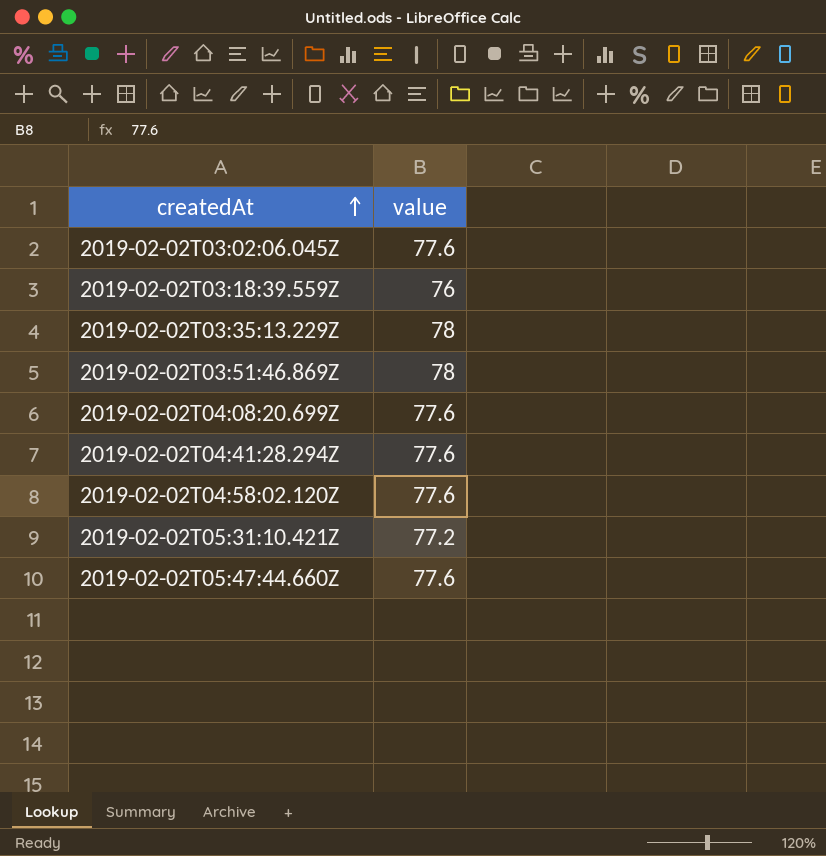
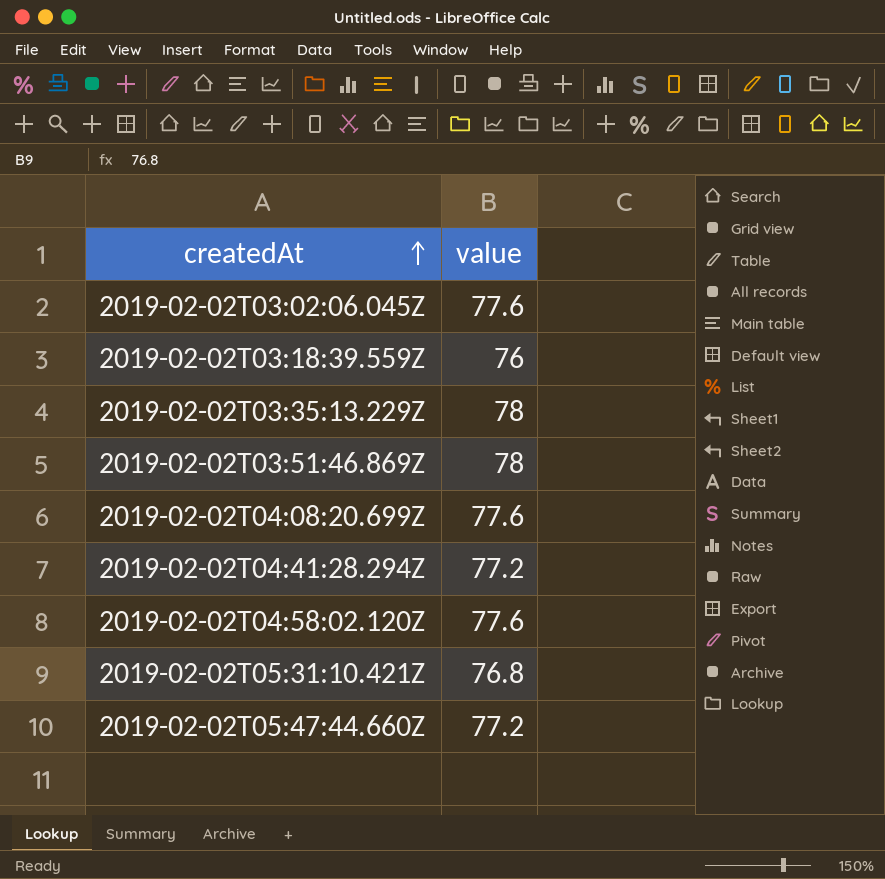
2019-02-02T04:41:28.294Z | value: 77.6 -> 77.2
2019-02-02T05:31:10.421Z | value: 77.2 -> 76.8
2019-02-02T05:47:44.660Z | value: 77.6 -> 77.2

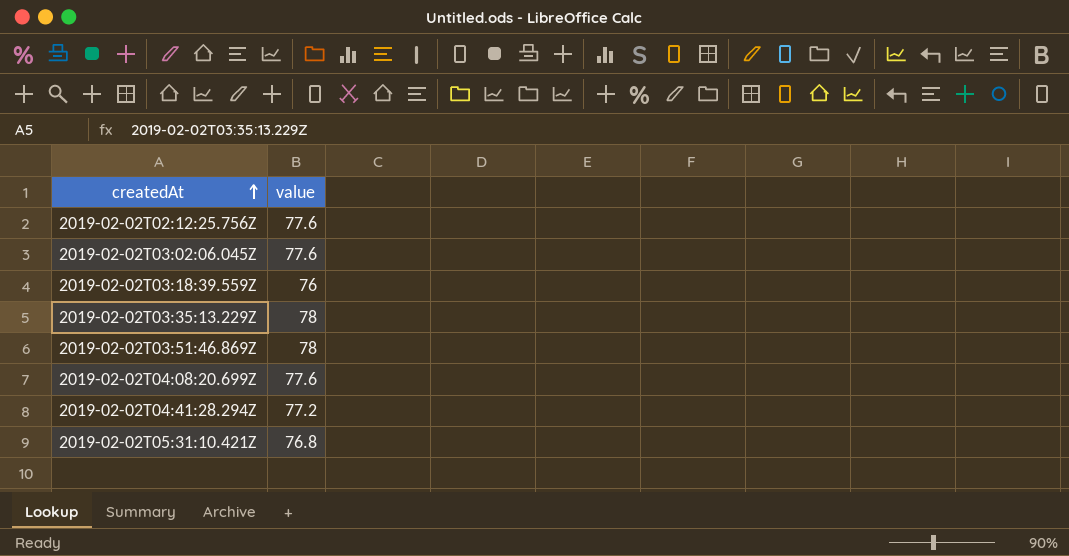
row 2019-02-02T04:58:02.120Z: 77.6 -> none
row 2019-02-02T05:47:44.660Z: 77.2 -> none
row 2019-02-02T02:12:25.756Z: none -> 77.6

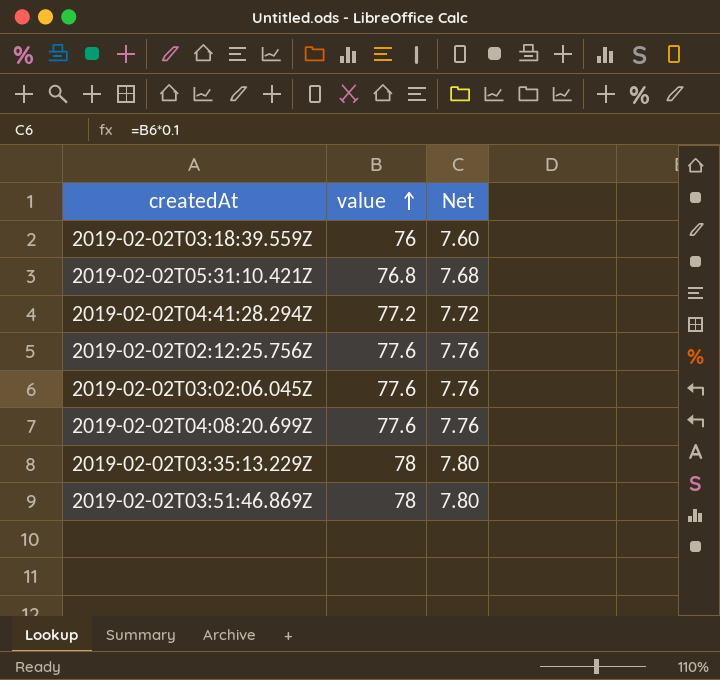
row order: createdAt ascending -> value ascending
column Net | formula: none -> [value] * 0.1

